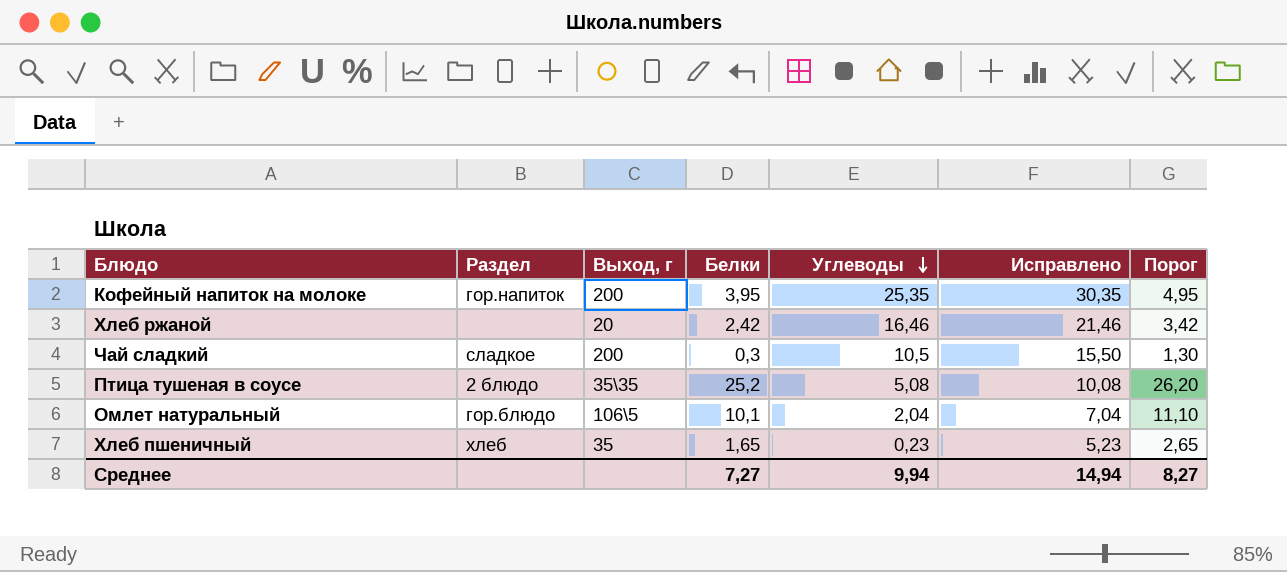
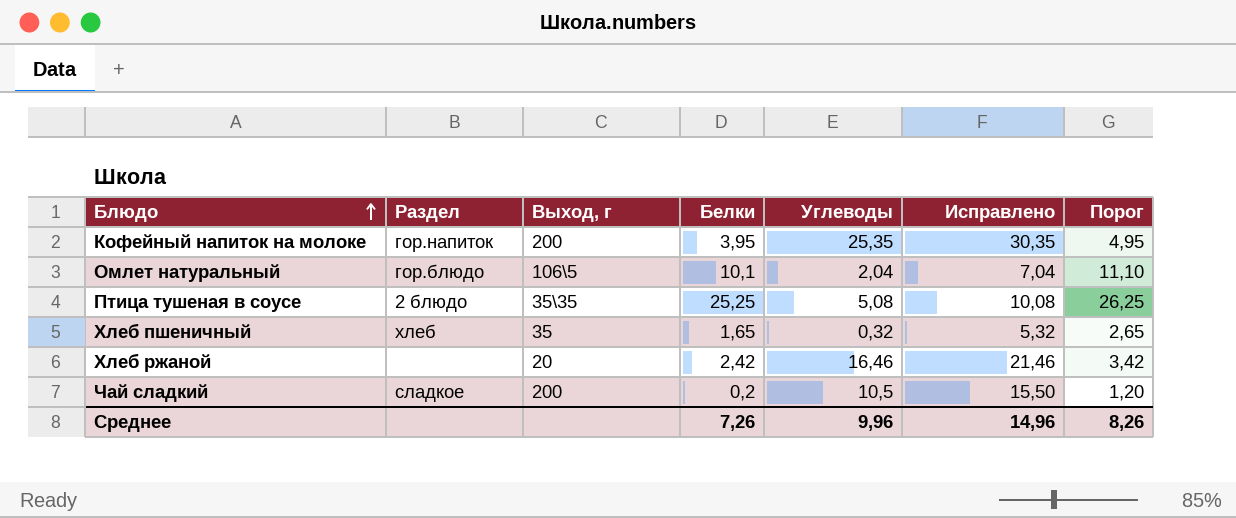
row order: Углеводы descending -> Блюдо ascending
Птица тушеная в соусе | Белки: 25,2 -> 25,25
Птица тушеная в соусе | Порог: 26,20 -> 26,25
Хлеб пшеничный | Углеводы: 0,23 -> 0,32
Хлеб пшеничный | Исправлено: 5,23 -> 5,32
Чай сладкий | Белки: 0,3 -> 0,2
Чай сладкий | Порог: 1,30 -> 1,20
Среднее | Белки: 7,27 -> 7,26
Среднее | Углеводы: 9,94 -> 9,96
Среднее | Исправлено: 14,94 -> 14,96
Среднее | Порог: 8,27 -> 8,26

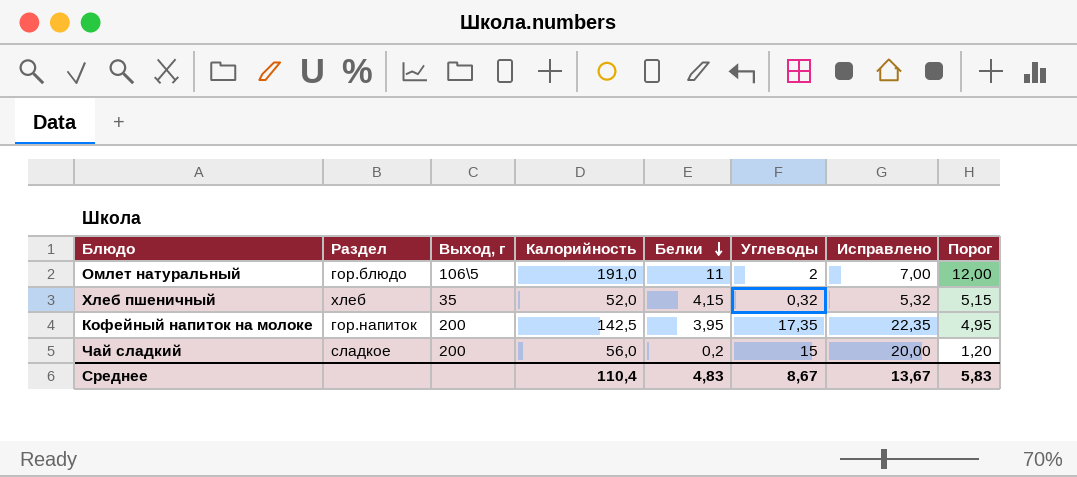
row order: Блюдо ascending -> Белки descending
column Калорийность | position: none -> 4
row Птица тушеная в соусе: 2 блюдо | 35\35 | 25,25 | 5,08 | 10,08 | 26,25 -> none
row Хлеб ржаной: none | 20 | 2,42 | 16,46 | 21,46 | 3,42 -> none
Омлет натуральный | Белки: 10,1 -> 11
Омлет натуральный | Углеводы: 2,04 -> 2
Омлет натуральный | Исправлено: 7,04 -> 7,00
Омлет натуральный | Порог: 11,10 -> 12,00
Хлеб пшеничный | Белки: 1,65 -> 4,15
Хлеб пшеничный | Порог: 2,65 -> 5,15
Кофейный напиток на молоке | Углеводы: 25,35 -> 17,35
Кофейный напиток на молоке | Исправлено: 30,35 -> 22,35
Чай сладкий | Углеводы: 10,5 -> 15
Чай сладкий | Исправлено: 15,50 -> 20,00
Среднее | Белки: 7,26 -> 4,83
Среднее | Углеводы: 9,96 -> 8,67
Среднее | Исправлено: 14,96 -> 13,67
Среднее | Порог: 8,26 -> 5,83

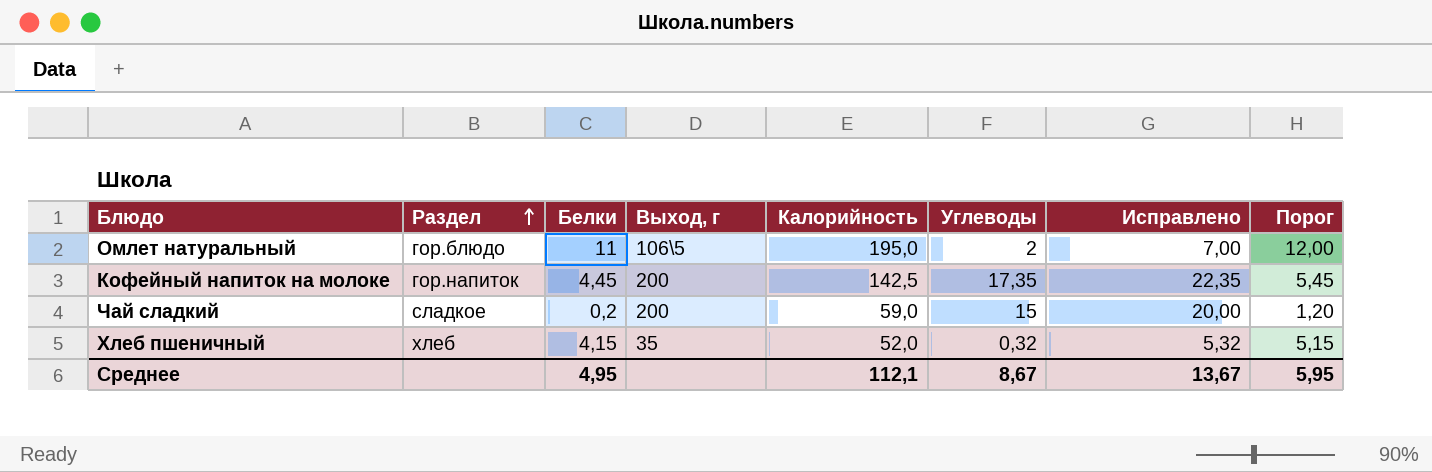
row order: Белки descending -> Раздел ascending
column Белки | position: 5 -> 3
Омлет натуральный | Калорийность: 191,0 -> 195,0
Кофейный напиток на молоке | Белки: 3,95 -> 4,45
Кофейный напиток на молоке | Порог: 4,95 -> 5,45
Чай сладкий | Калорийность: 56,0 -> 59,0
Среднее | Белки: 4,83 -> 4,95
Среднее | Калорийность: 110,4 -> 112,1
Среднее | Порог: 5,83 -> 5,95

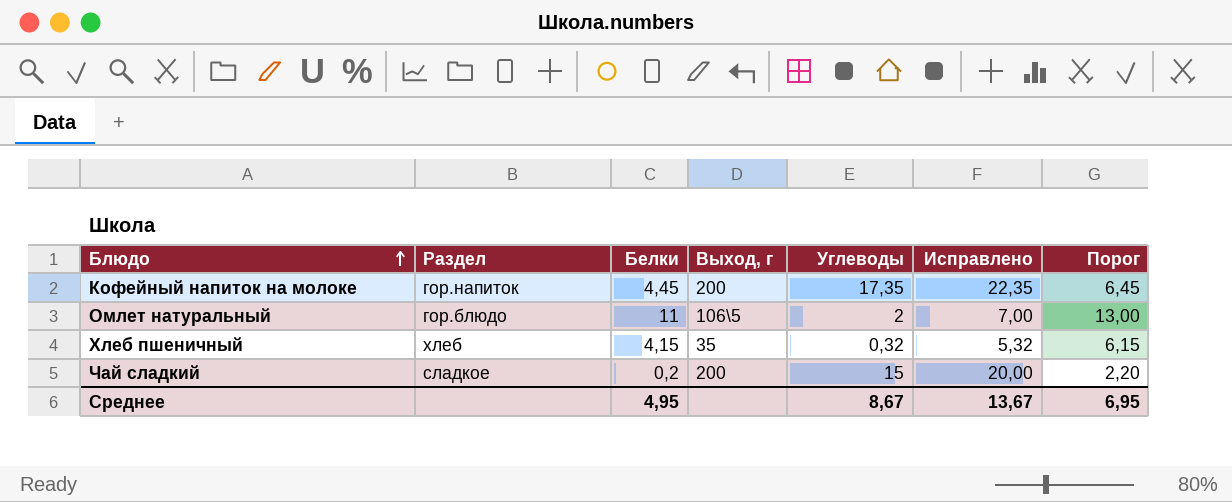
row order: Раздел ascending -> Блюдо ascending
column Калорийность | position: 5 -> none
column Порог | formula: [Белки] + 1 -> [Белки] + 2
Среднее | Порог: 5,95 -> 6,95

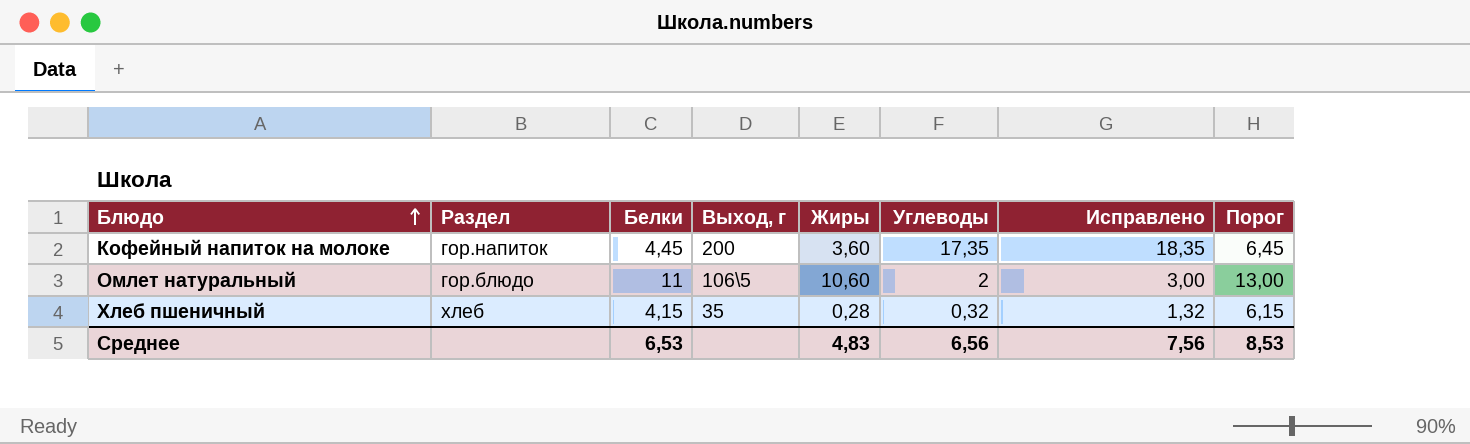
column Жиры | position: none -> 5
column Исправлено | formula: [Углеводы] + 5 -> [Углеводы] + 1
row Чай сладкий: сладкое | 0,2 | 200 | 15 | 20,00 | 2,20 -> none
Среднее | Белки: 4,95 -> 6,53
Среднее | Углеводы: 8,67 -> 6,56
Среднее | Исправлено: 13,67 -> 7,56
Среднее | Порог: 6,95 -> 8,53

